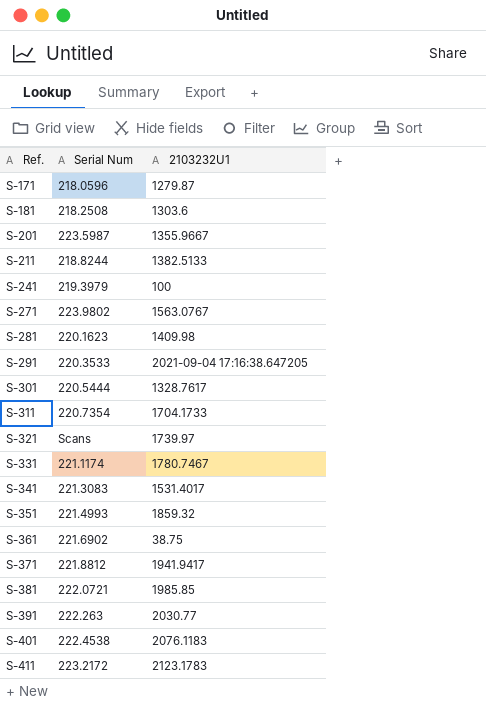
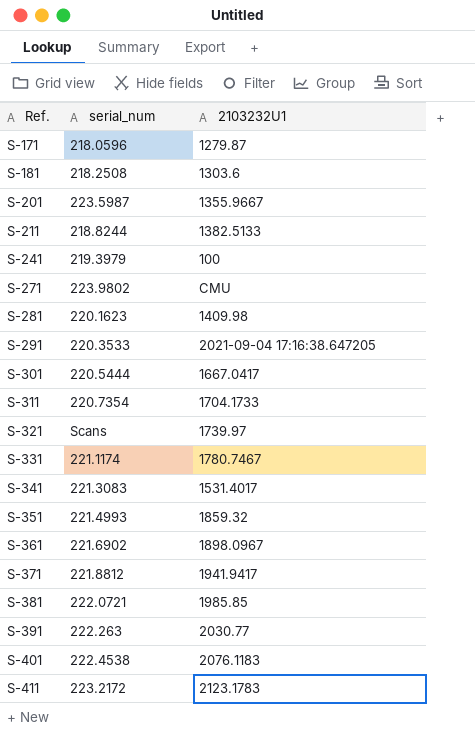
column name: Serial Num -> serial_num
S-271 | 2103232U1: 1563.0767 -> CMU
S-301 | 2103232U1: 1328.7617 -> 1667.0417
S-361 | 2103232U1: 38.75 -> 1898.0967

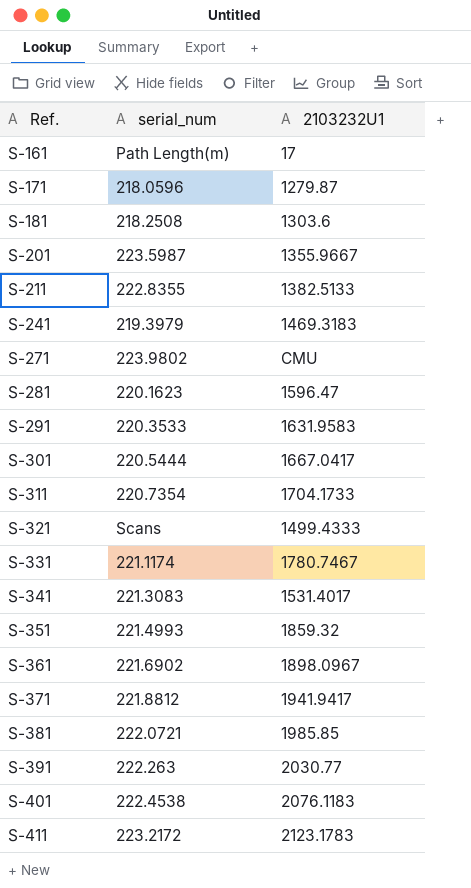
row S-161: none -> Path Length(m) | 17
S-211 | serial_num: 218.8244 -> 222.8355
S-241 | 2103232U1: 100 -> 1469.3183
S-281 | 2103232U1: 1409.98 -> 1596.47
S-291 | 2103232U1: 2021-09-04 17:16:38.647205 -> 1631.9583
S-321 | 2103232U1: 1739.97 -> 1499.4333

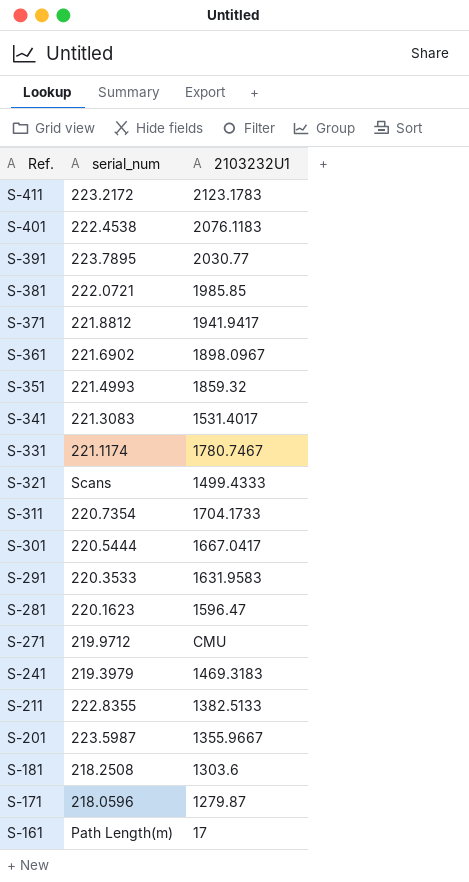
row order: Ref. ascending -> Ref. descending
S-391 | serial_num: 222.263 -> 223.7895
S-271 | serial_num: 223.9802 -> 219.9712

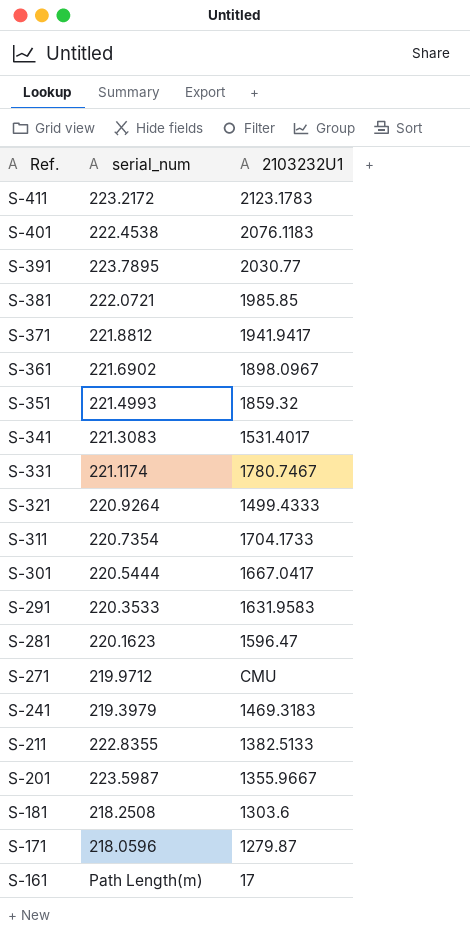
S-321 | serial_num: Scans -> 220.9264

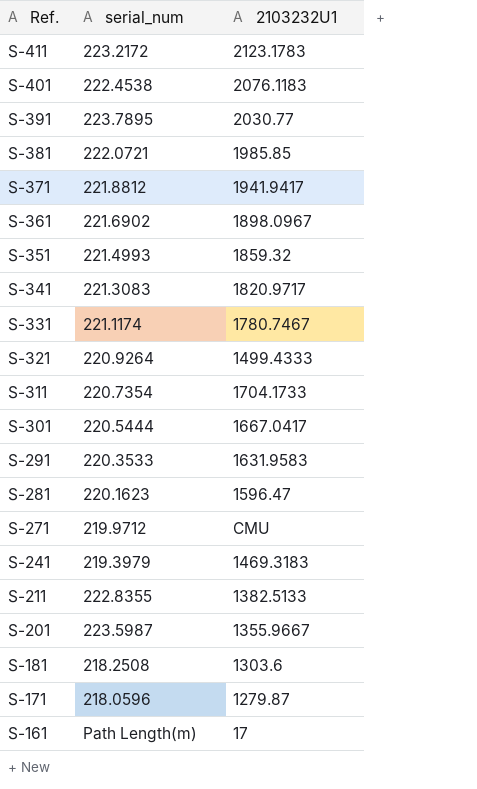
S-341 | 2103232U1: 1531.4017 -> 1820.9717

